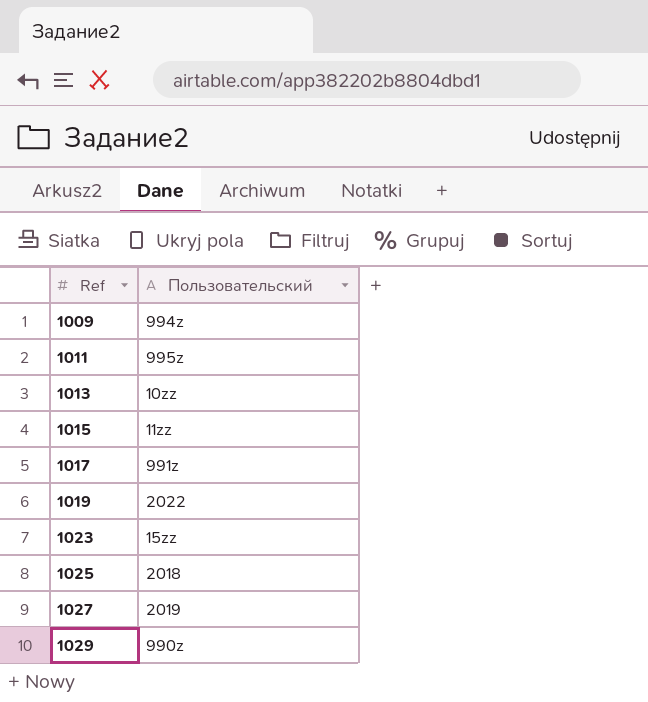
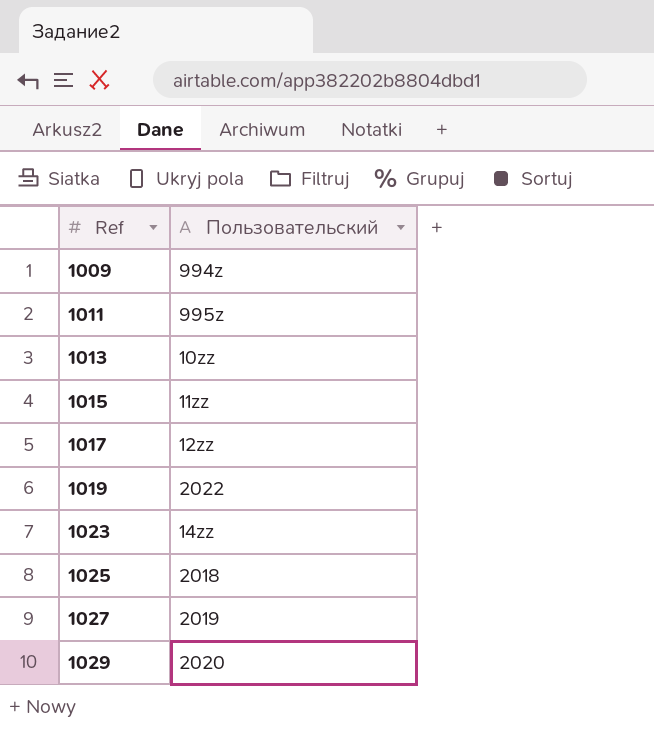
1017 | Пользовательский: 991z -> 12zz
1023 | Пользовательский: 15zz -> 14zz
1029 | Пользовательский: 990z -> 2020

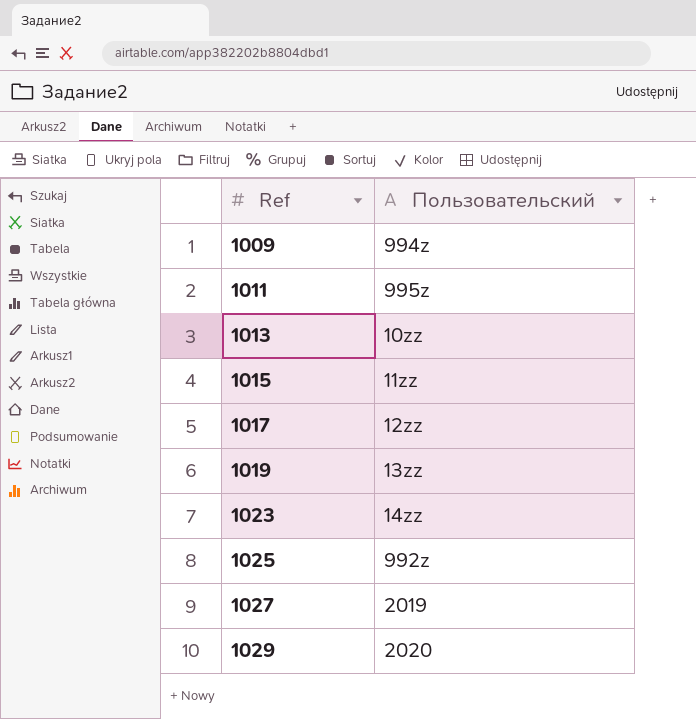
1019 | Пользовательский: 2022 -> 13zz
1025 | Пользовательский: 2018 -> 992z

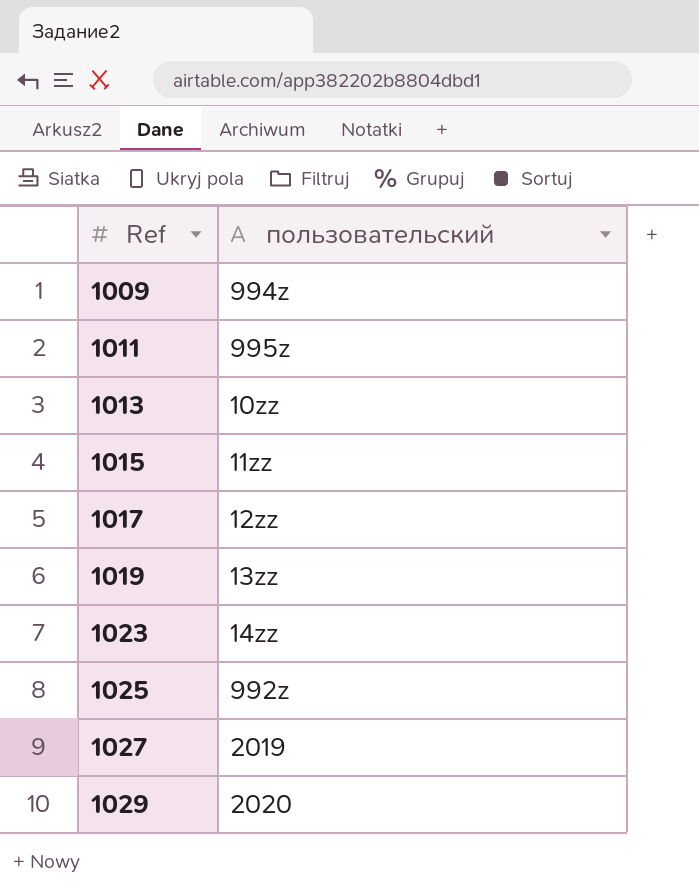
column name: Пользовательский -> пользовательский

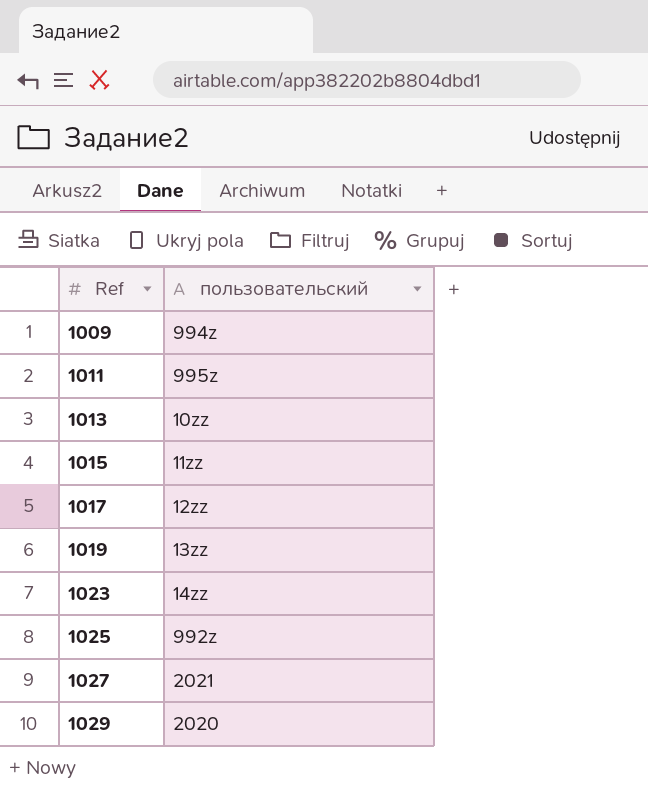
1027 | пользовательский: 2019 -> 2021

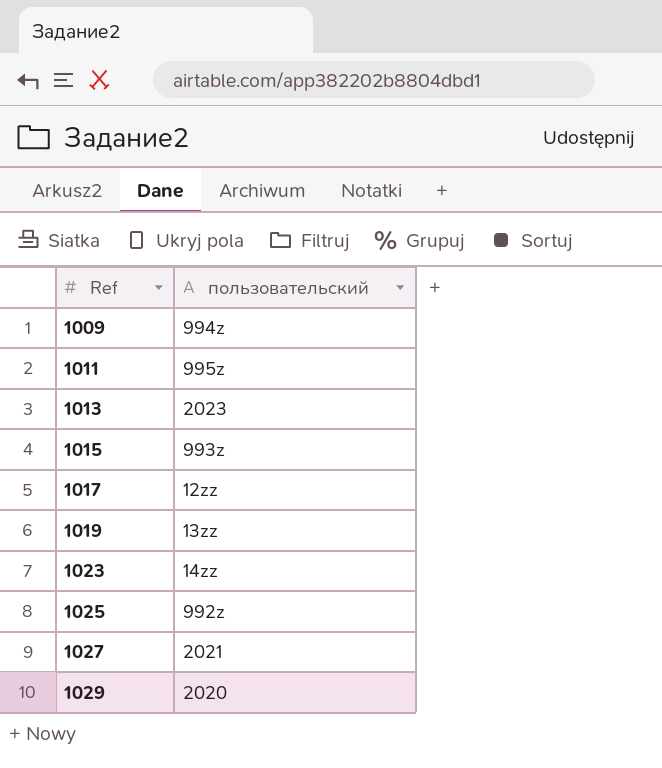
1013 | пользовательский: 10zz -> 2023
1015 | пользовательский: 11zz -> 993z

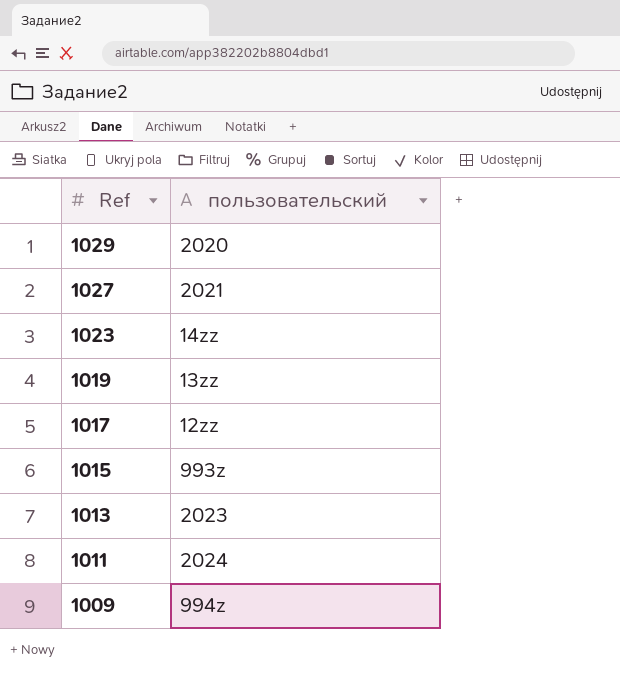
row order: Ref ascending -> Ref descending
row 1025: 992z -> none
1011 | пользовательский: 995z -> 2024

